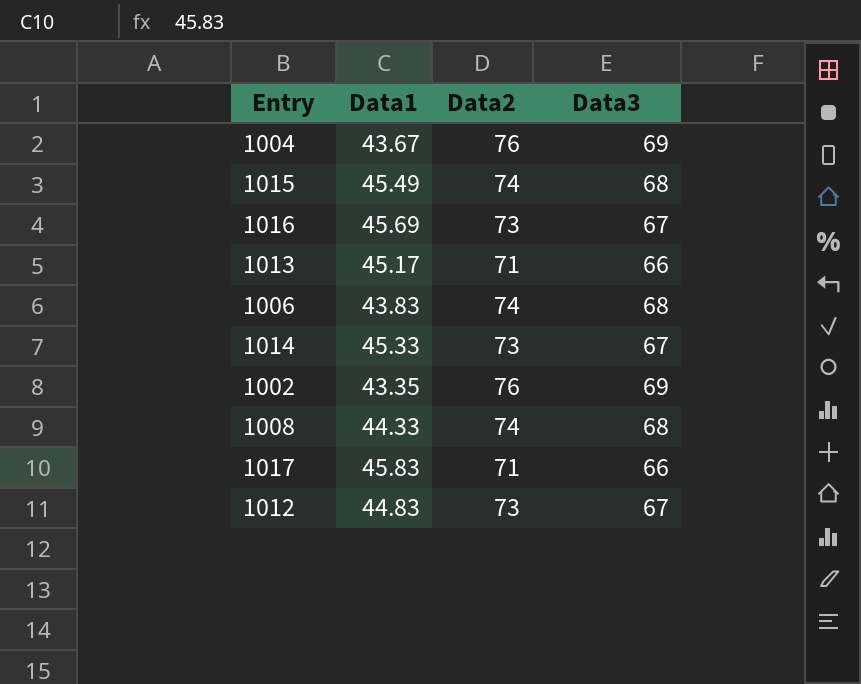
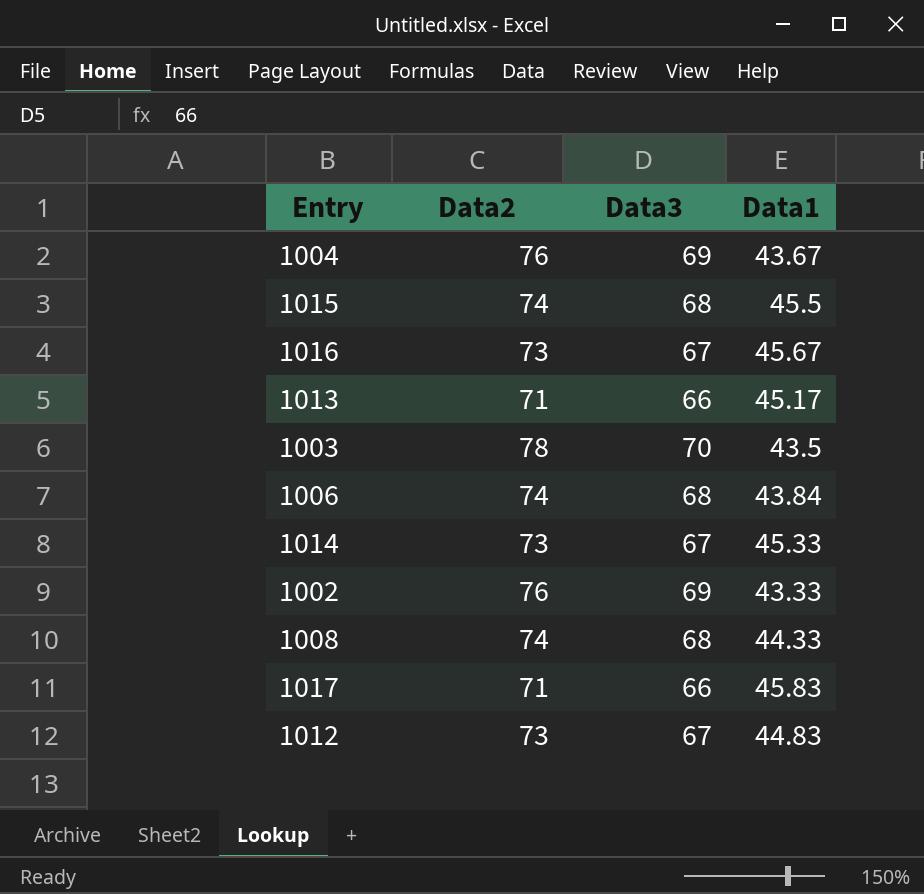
column Data1 | position: 2 -> 4
1015 | Data1: 45.49 -> 45.5
1016 | Data1: 45.69 -> 45.67
row 1003: none -> 78 | 70 | 43.5
1006 | Data1: 43.83 -> 43.84
1002 | Data1: 43.35 -> 43.33

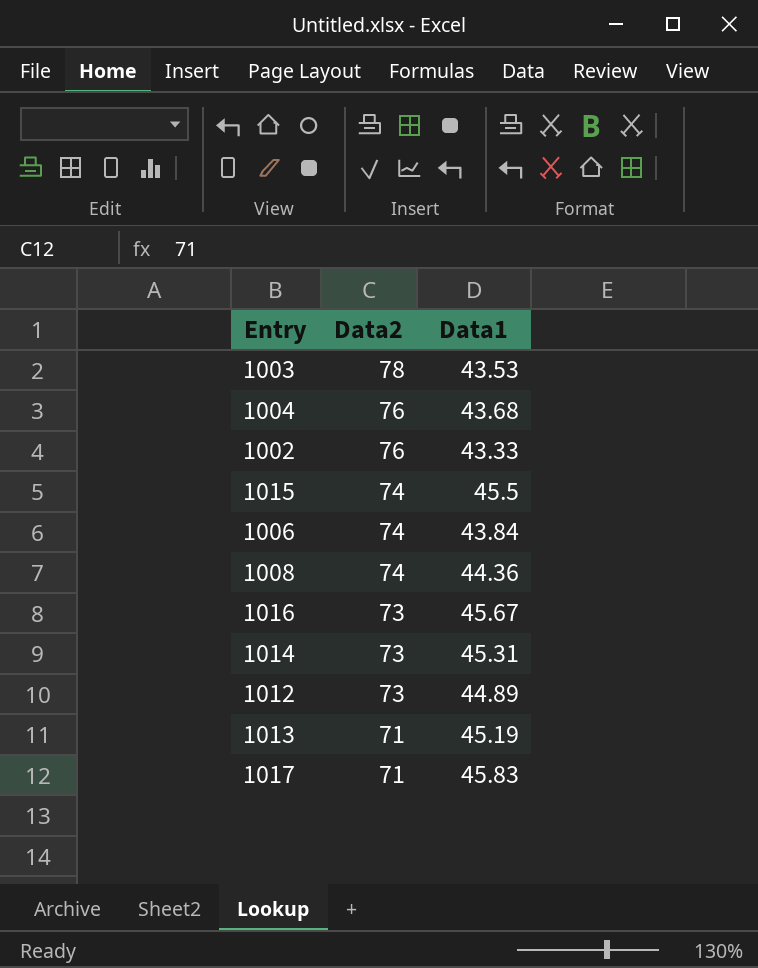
row order: none -> Data2 descending
column Data3 | position: 3 -> none
1003 | Data1: 43.5 -> 43.53
1004 | Data1: 43.67 -> 43.68
1008 | Data1: 44.33 -> 44.36
1014 | Data1: 45.33 -> 45.31
1012 | Data1: 44.83 -> 44.89
1013 | Data1: 45.17 -> 45.19

